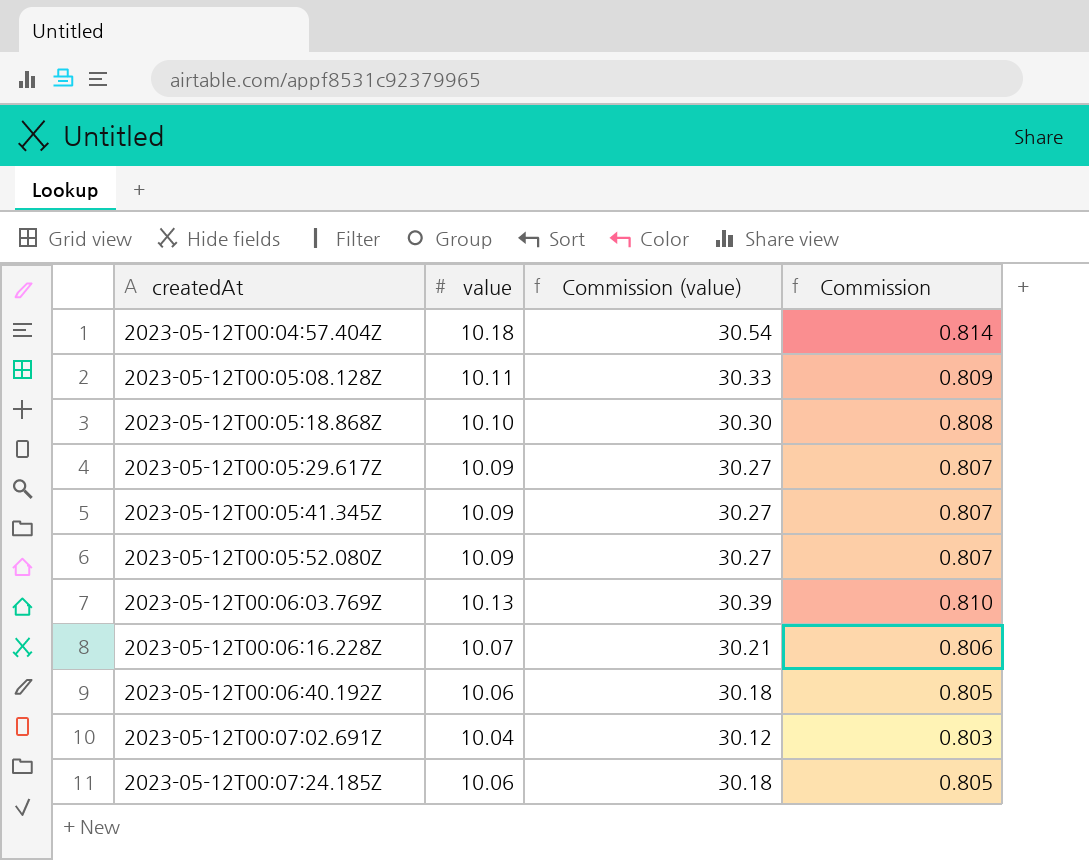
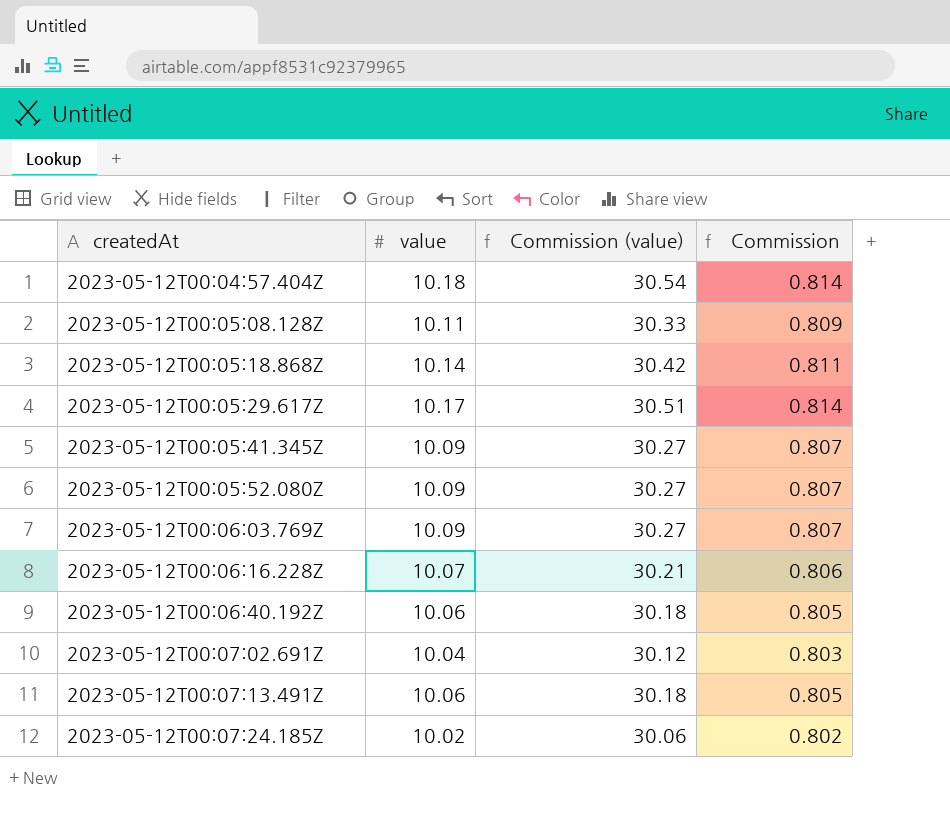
2023-05-12T00:05:18.868Z | value: 10.10 -> 10.14
2023-05-12T00:05:18.868Z | Commission (value): 30.30 -> 30.42
2023-05-12T00:05:18.868Z | Commission: 0.808 -> 0.811
2023-05-12T00:05:29.617Z | value: 10.09 -> 10.17
2023-05-12T00:05:29.617Z | Commission (value): 30.27 -> 30.51
2023-05-12T00:05:29.617Z | Commission: 0.807 -> 0.814
2023-05-12T00:06:03.769Z | value: 10.13 -> 10.09
2023-05-12T00:06:03.769Z | Commission (value): 30.39 -> 30.27
2023-05-12T00:06:03.769Z | Commission: 0.810 -> 0.807
row 2023-05-12T00:07:13.491Z: none -> 10.06 | 30.18 | 0.805
2023-05-12T00:07:24.185Z | value: 10.06 -> 10.02
2023-05-12T00:07:24.185Z | Commission (value): 30.18 -> 30.06
2023-05-12T00:07:24.185Z | Commission: 0.805 -> 0.802

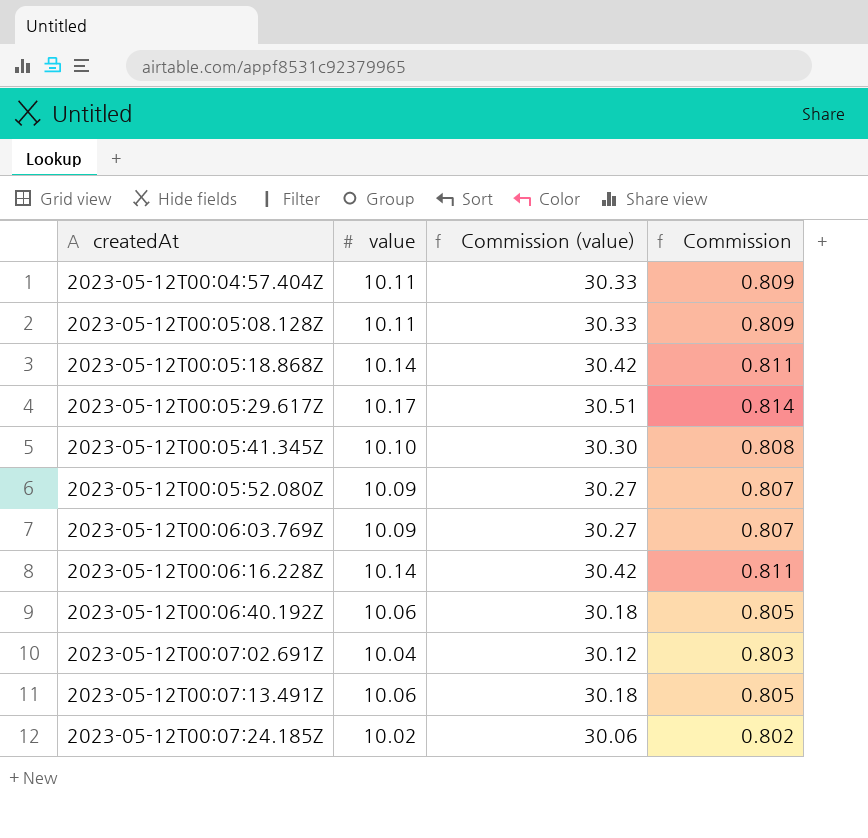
2023-05-12T00:04:57.404Z | value: 10.18 -> 10.11
2023-05-12T00:04:57.404Z | Commission (value): 30.54 -> 30.33
2023-05-12T00:04:57.404Z | Commission: 0.814 -> 0.809
2023-05-12T00:05:41.345Z | value: 10.09 -> 10.10
2023-05-12T00:05:41.345Z | Commission (value): 30.27 -> 30.30
2023-05-12T00:05:41.345Z | Commission: 0.807 -> 0.808
2023-05-12T00:06:16.228Z | value: 10.07 -> 10.14
2023-05-12T00:06:16.228Z | Commission (value): 30.21 -> 30.42
2023-05-12T00:06:16.228Z | Commission: 0.806 -> 0.811

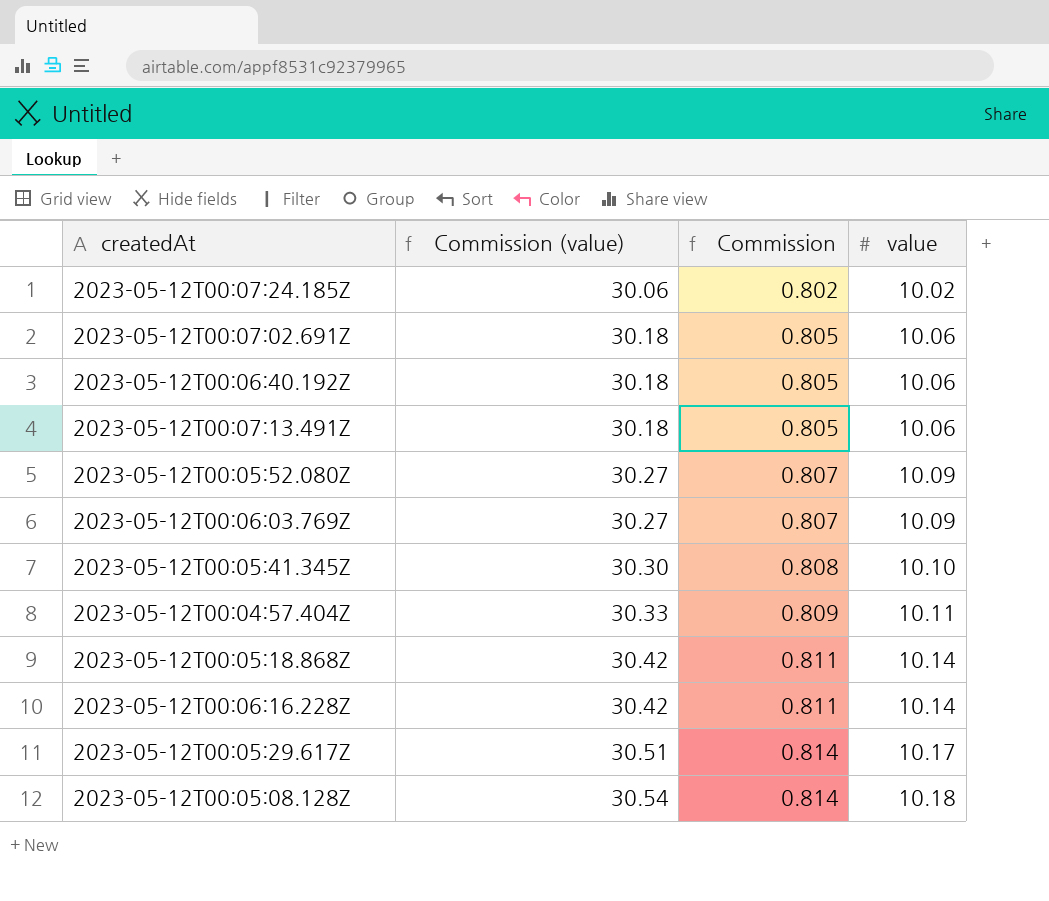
row order: createdAt ascending -> Commission (value) ascending
column value | position: 2 -> 4
2023-05-12T00:07:02.691Z | Commission (value): 30.12 -> 30.18
2023-05-12T00:07:02.691Z | Commission: 0.803 -> 0.805
2023-05-12T00:07:02.691Z | value: 10.04 -> 10.06
2023-05-12T00:05:08.128Z | Commission (value): 30.33 -> 30.54
2023-05-12T00:05:08.128Z | Commission: 0.809 -> 0.814
2023-05-12T00:05:08.128Z | value: 10.11 -> 10.18

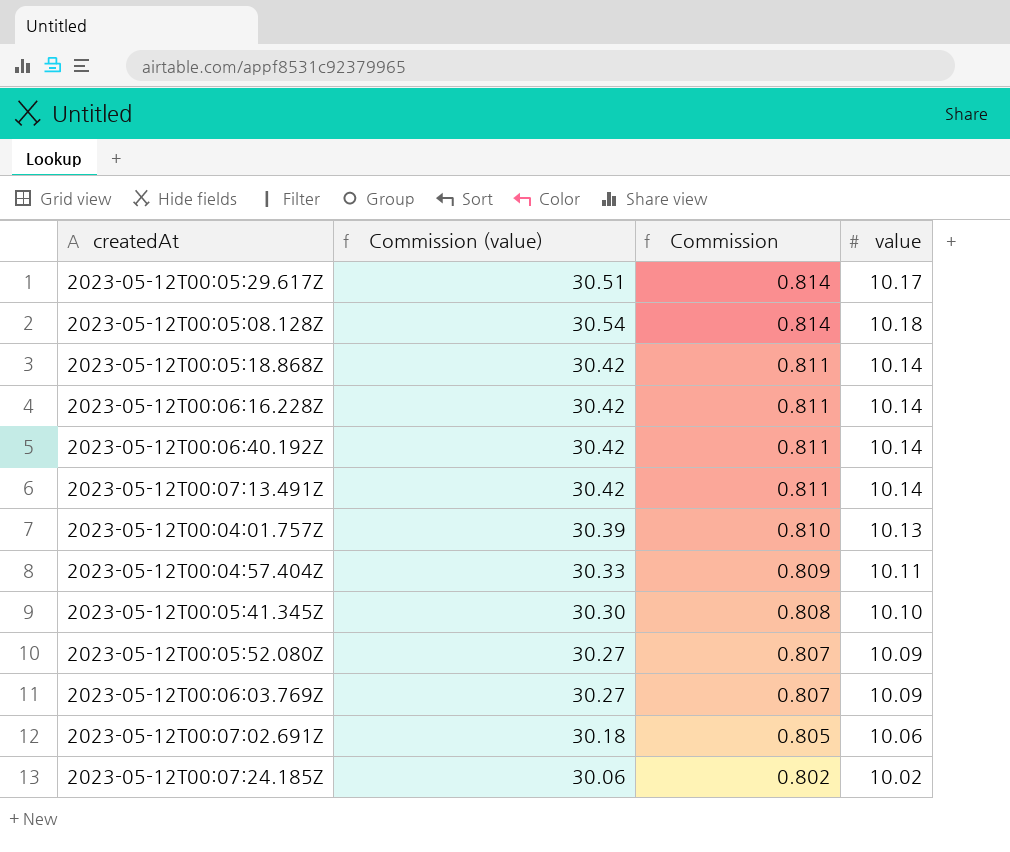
row order: Commission (value) ascending -> Commission descending
2023-05-12T00:06:40.192Z | Commission (value): 30.18 -> 30.42
2023-05-12T00:06:40.192Z | Commission: 0.805 -> 0.811
2023-05-12T00:06:40.192Z | value: 10.06 -> 10.14
2023-05-12T00:07:13.491Z | Commission (value): 30.18 -> 30.42
2023-05-12T00:07:13.491Z | Commission: 0.805 -> 0.811
2023-05-12T00:07:13.491Z | value: 10.06 -> 10.14
row 2023-05-12T00:04:01.757Z: none -> 30.39 | 0.810 | 10.13

